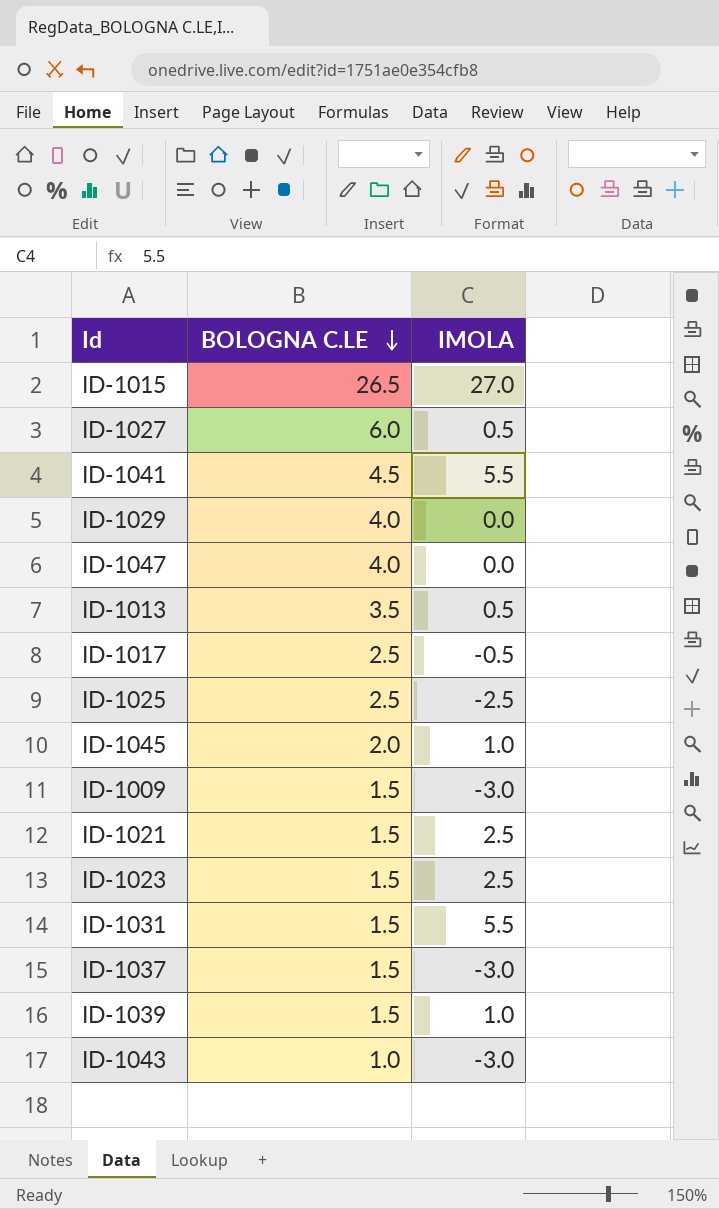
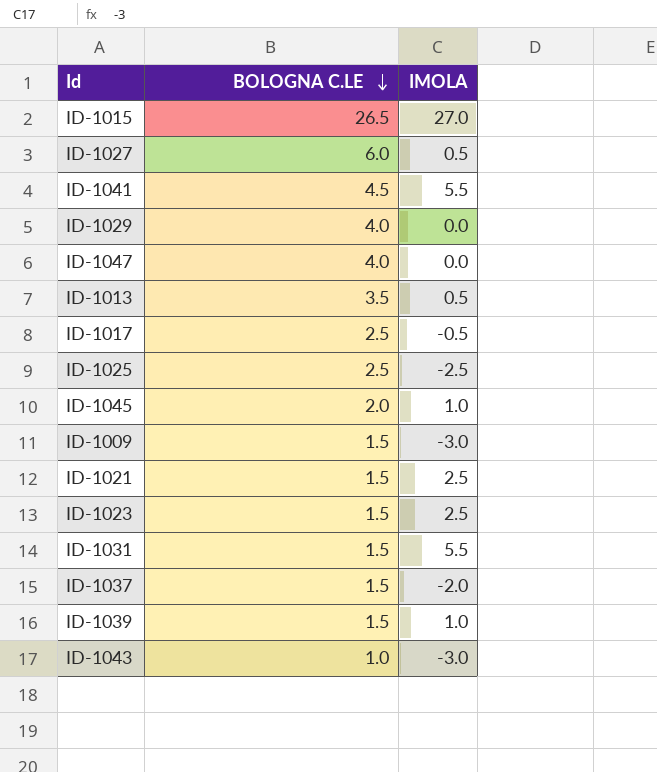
ID-1037 | IMOLA: -3.0 -> -2.0

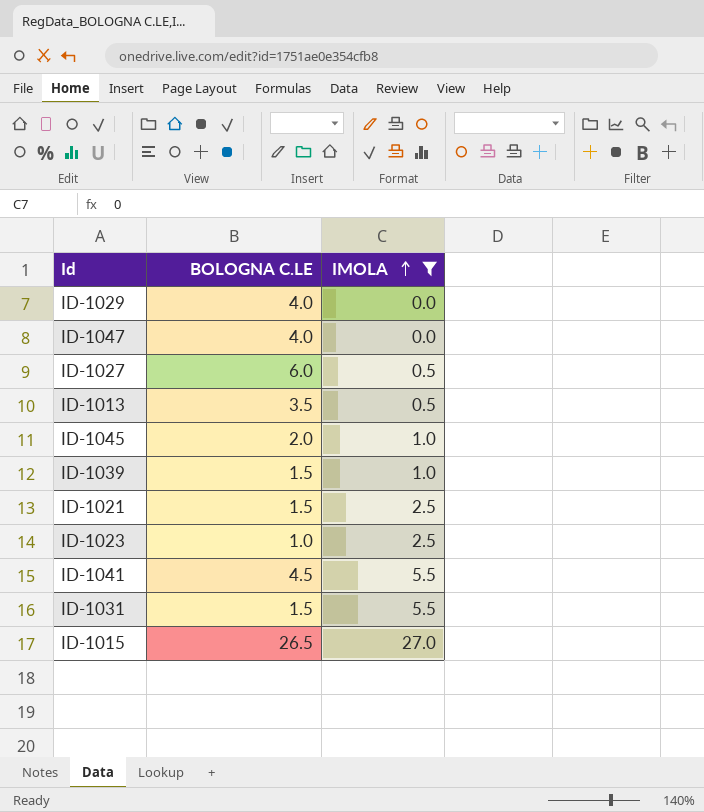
filter: none -> IMOLA >= 0.0
row order: BOLOGNA C.LE descending -> IMOLA ascending
ID-1023 | BOLOGNA C.LE: 1.5 -> 1.0

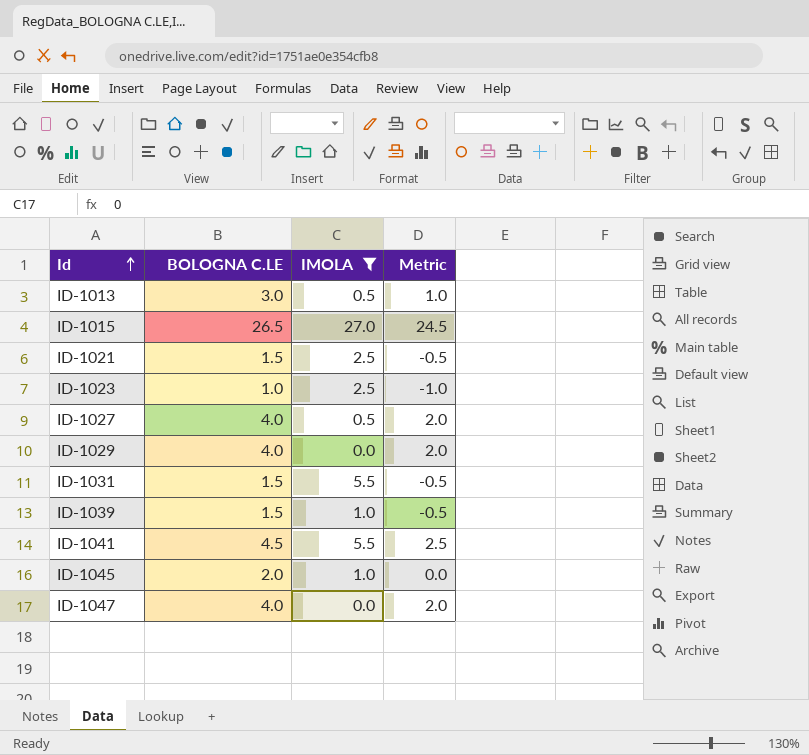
row order: IMOLA ascending -> Id ascending
column Metric | formula: none -> [BOLOGNA C.LE] - 2
ID-1013 | BOLOGNA C.LE: 3.5 -> 3.0
ID-1027 | BOLOGNA C.LE: 6.0 -> 4.0

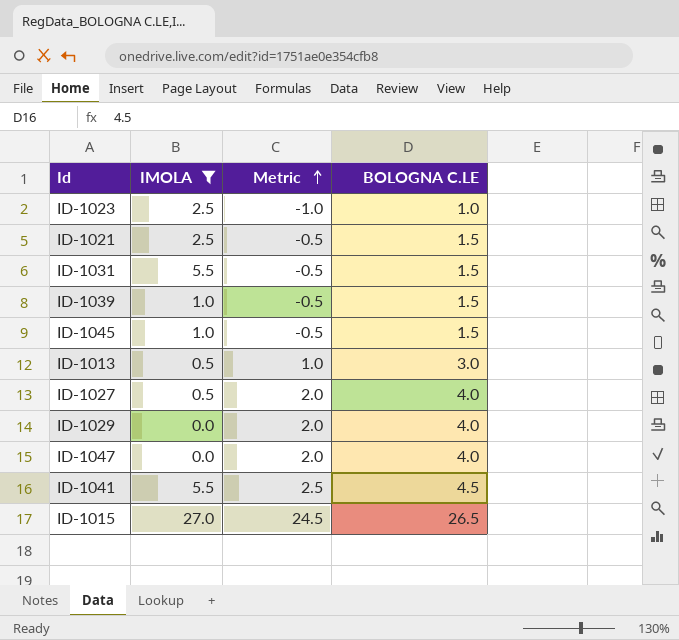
row order: Id ascending -> Metric ascending
column BOLOGNA C.LE | position: 2 -> 4
ID-1045 | Metric: 0.0 -> -0.5
ID-1045 | BOLOGNA C.LE: 2.0 -> 1.5

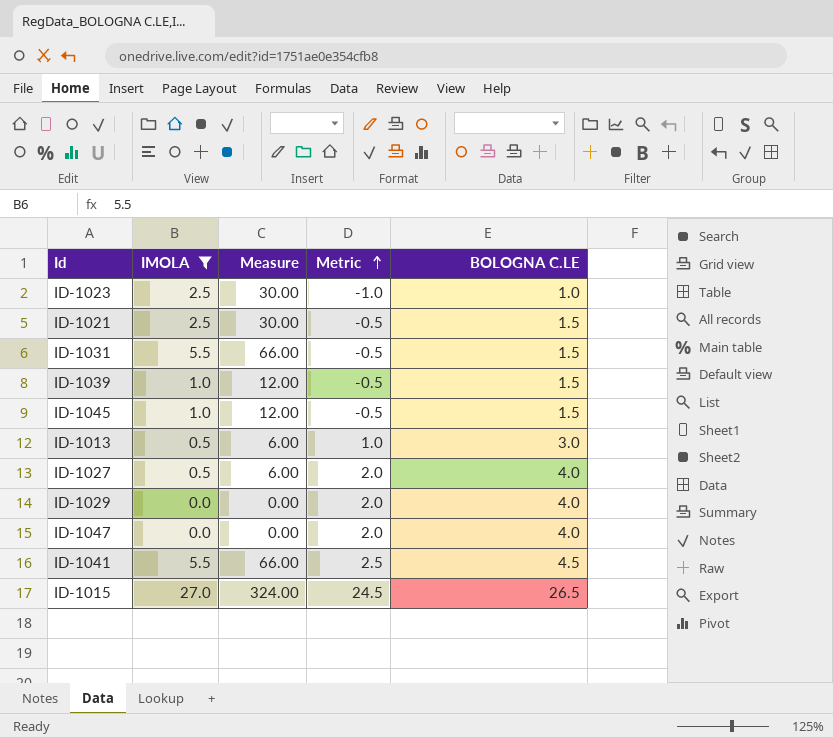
column Measure | formula: none -> [IMOLA] * 12

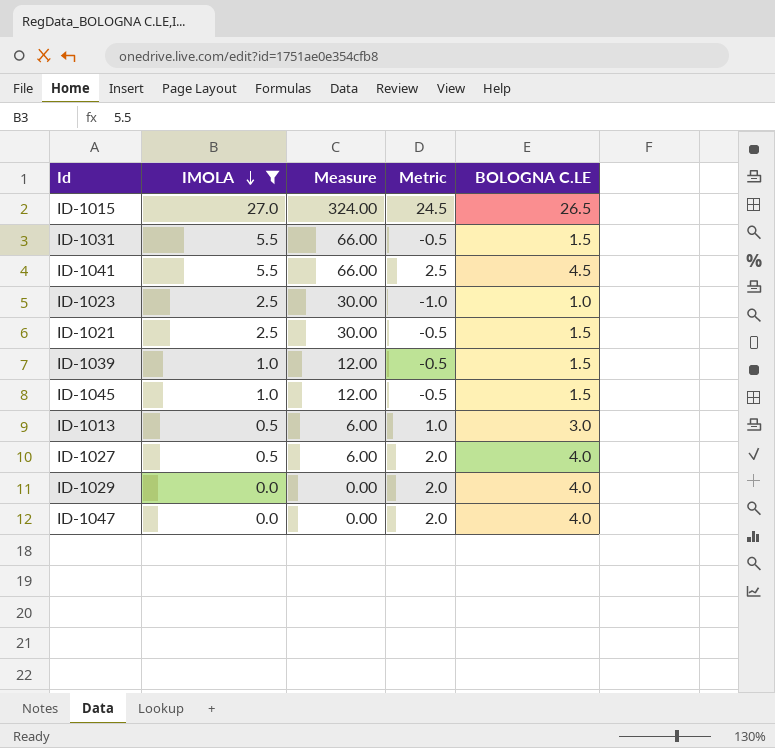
row order: Metric ascending -> IMOLA descending

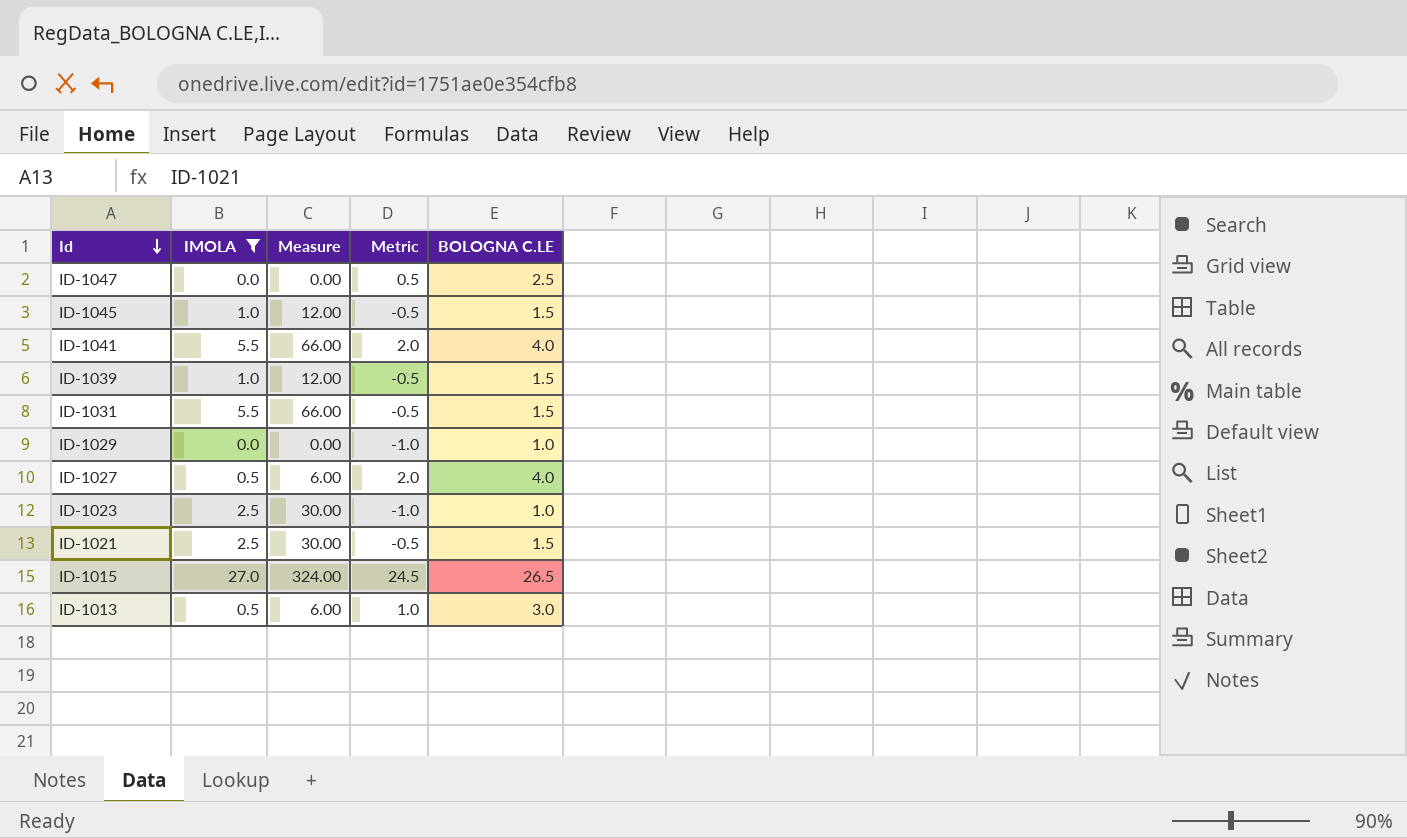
row order: IMOLA descending -> Id descending
ID-1047 | Metric: 2.0 -> 0.5
ID-1047 | BOLOGNA C.LE: 4.0 -> 2.5
ID-1041 | Metric: 2.5 -> 2.0
ID-1041 | BOLOGNA C.LE: 4.5 -> 4.0
ID-1029 | Metric: 2.0 -> -1.0
ID-1029 | BOLOGNA C.LE: 4.0 -> 1.0

